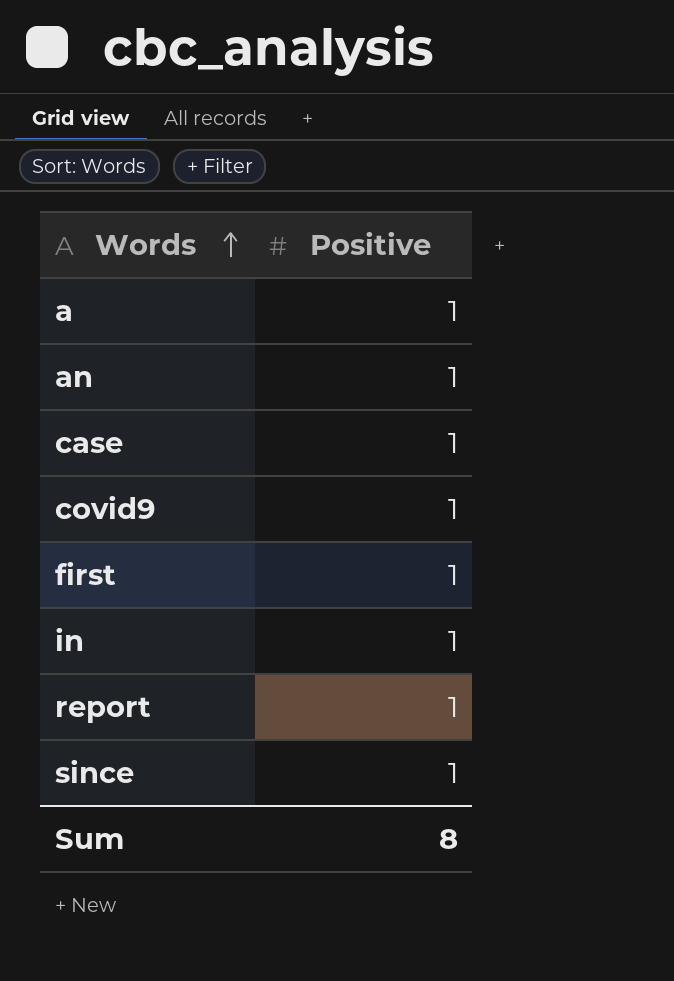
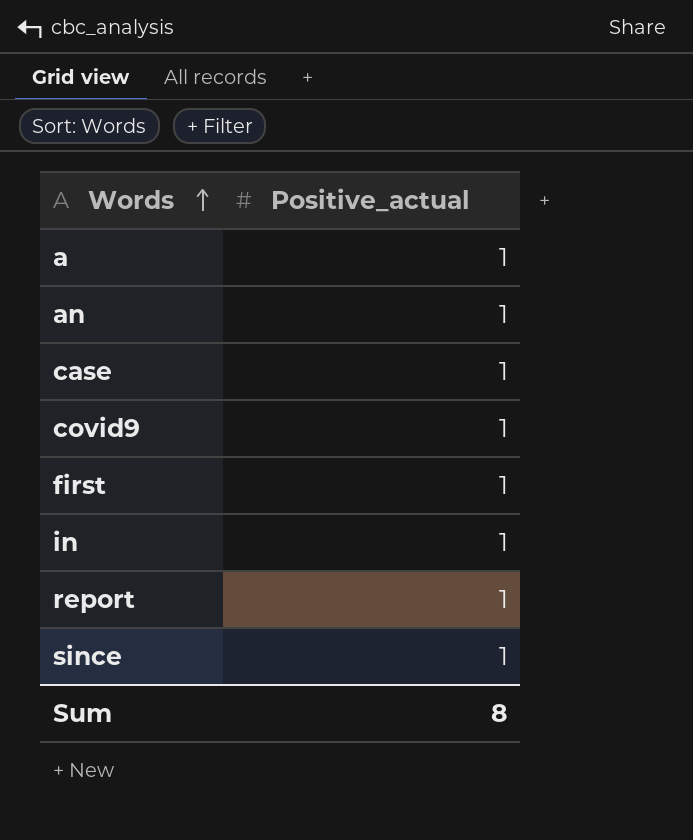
column name: Positive -> Positive_actual

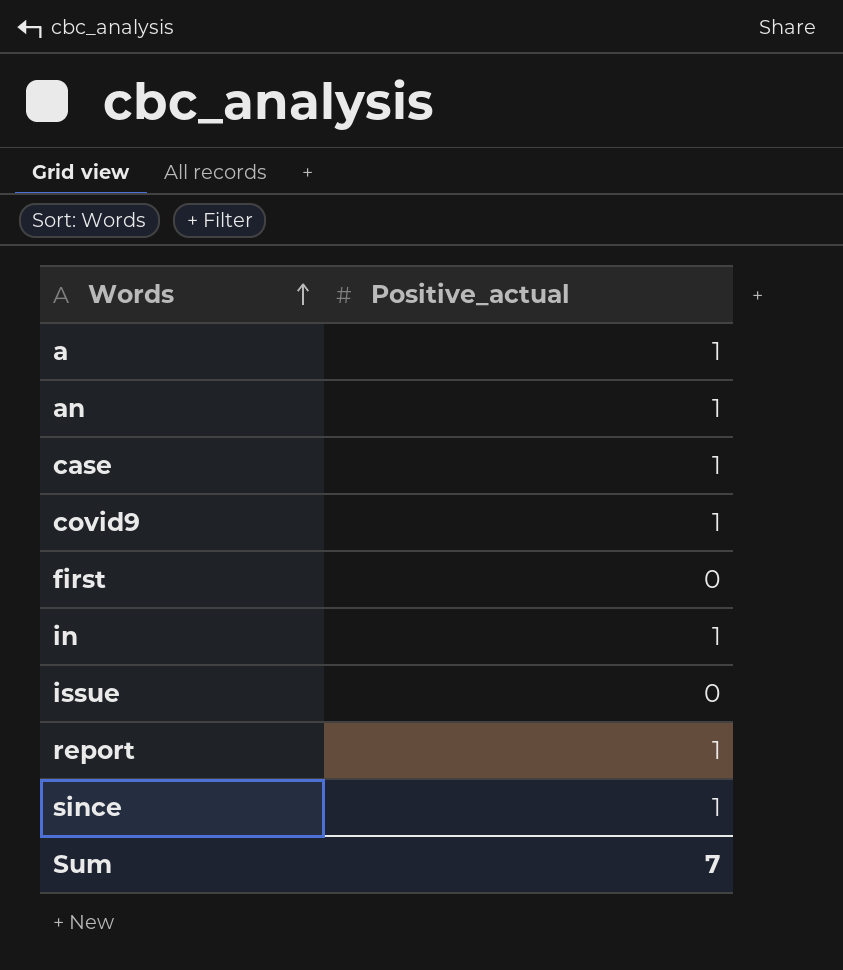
first | Positive_actual: 1 -> 0
row issue: none -> 0
Sum | Positive_actual: 8 -> 7

